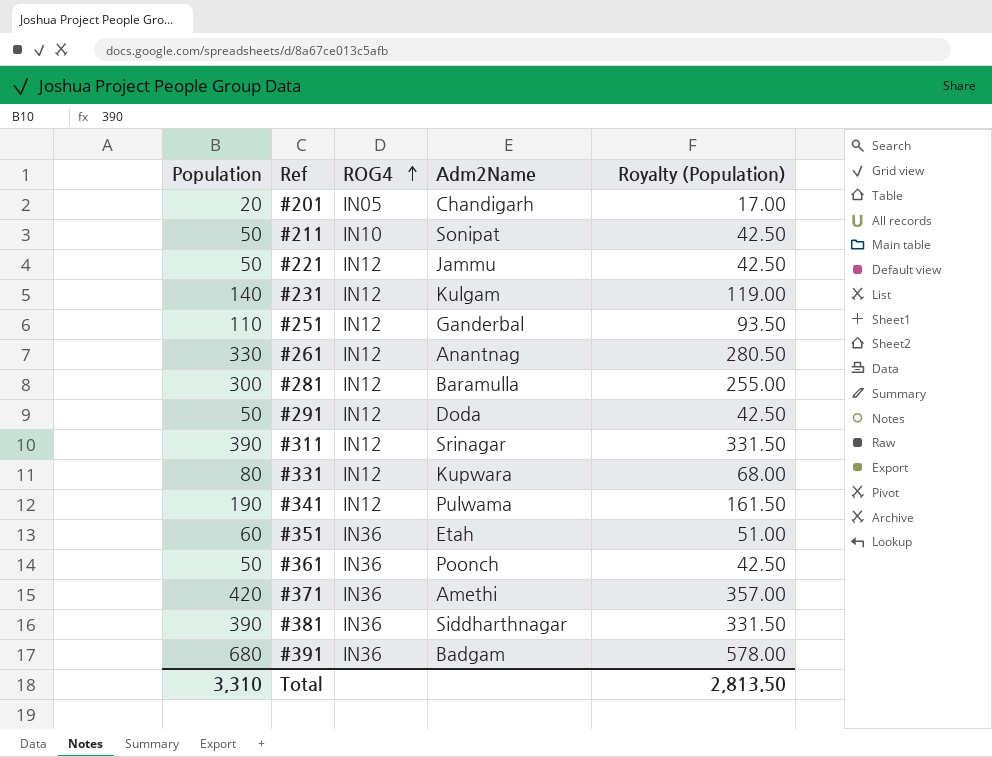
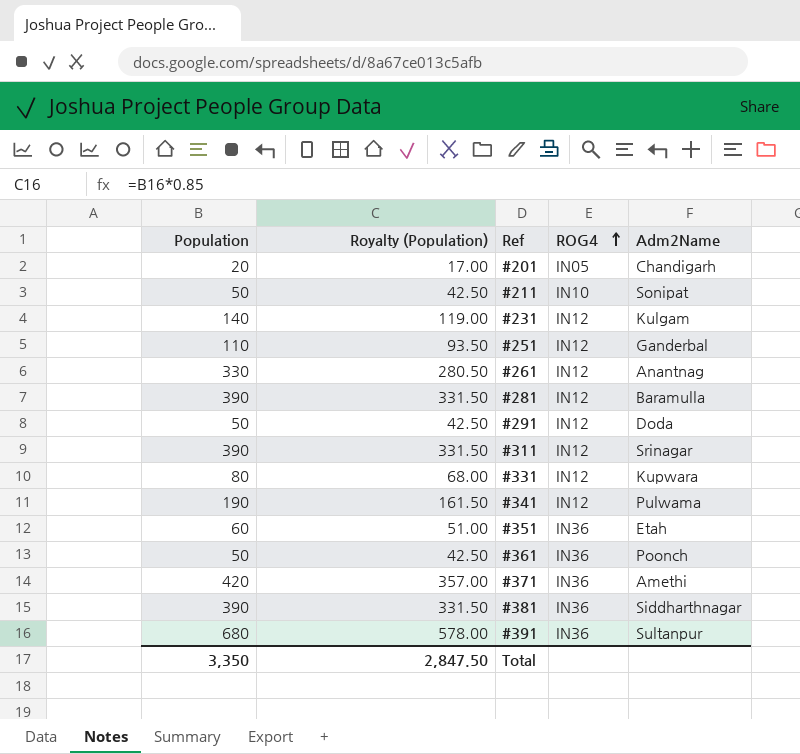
column Royalty (Population) | position: 5 -> 2
row #221: 50 | IN12 | Jammu | 42.50 -> none
#281 | Population: 300 -> 390
#281 | Royalty (Population): 255.00 -> 331.50
#391 | Adm2Name: Badgam -> Sultanpur
Total | Population: 3,310 -> 3,350
Total | Royalty (Population): 2,813.50 -> 2,847.50

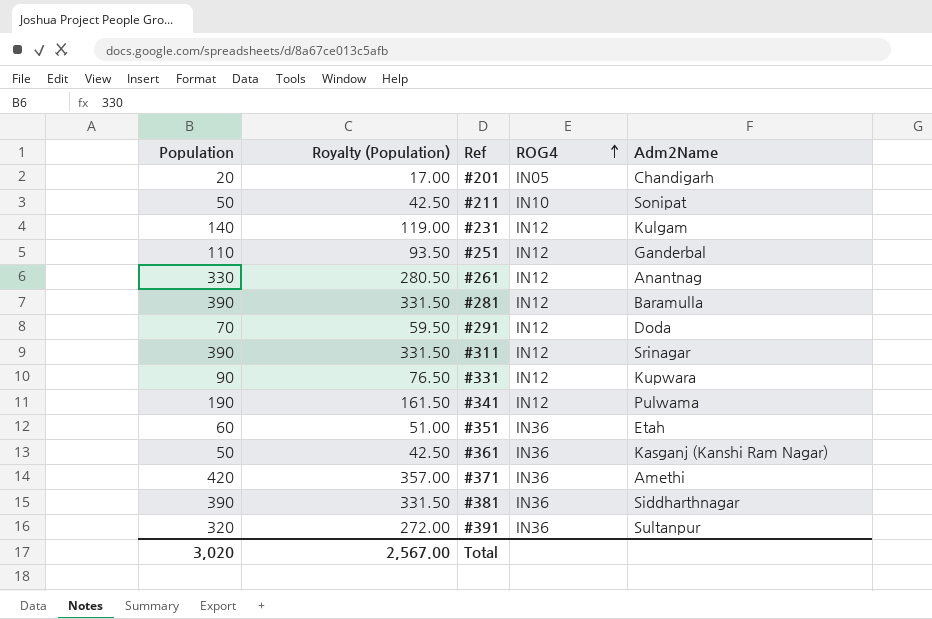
#291 | Population: 50 -> 70
#291 | Royalty (Population): 42.50 -> 59.50
#331 | Population: 80 -> 90
#331 | Royalty (Population): 68.00 -> 76.50
#361 | Adm2Name: Poonch -> Kasganj (Kanshi Ram Nagar)
#391 | Population: 680 -> 320
#391 | Royalty (Population): 578.00 -> 272.00
Total | Population: 3,350 -> 3,020
Total | Royalty (Population): 2,847.50 -> 2,567.00

